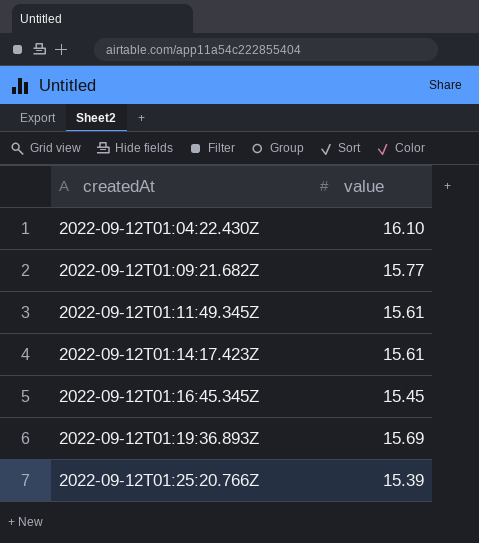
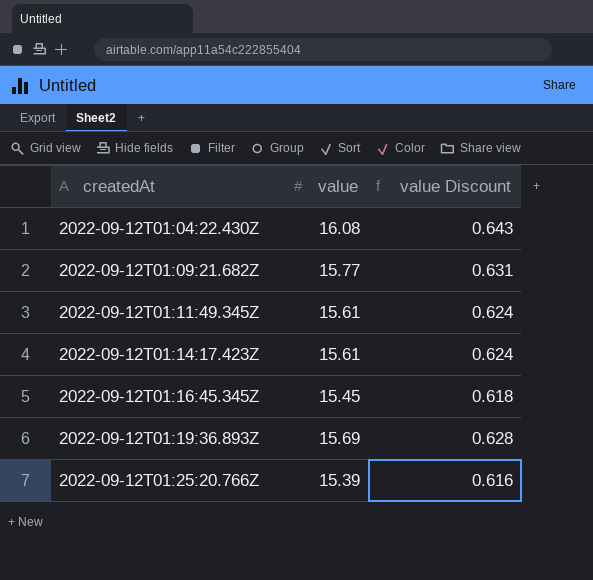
column value Discount | formula: none -> [value] * 0.04
2022-09-12T01:04:22.430Z | value: 16.10 -> 16.08

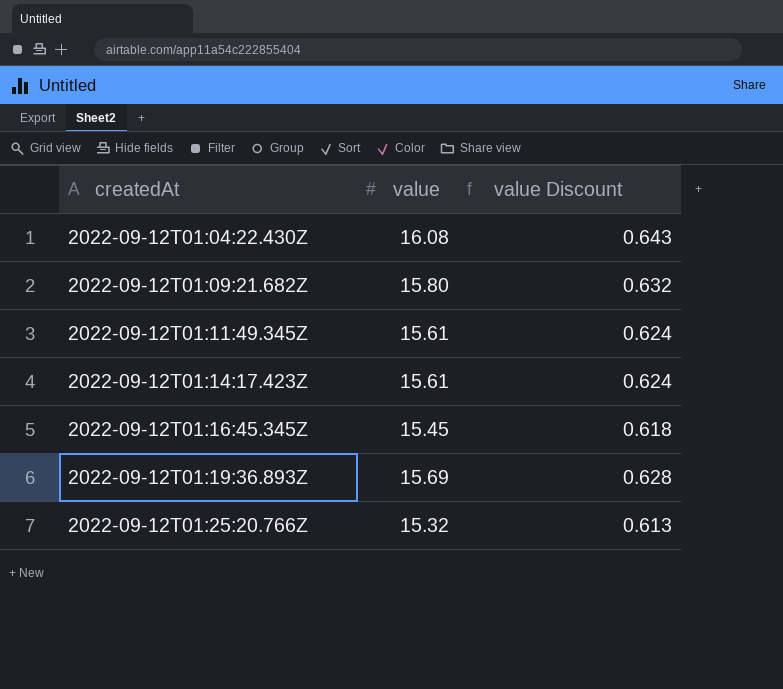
2022-09-12T01:09:21.682Z | value: 15.77 -> 15.80
2022-09-12T01:09:21.682Z | value Discount: 0.631 -> 0.632
2022-09-12T01:25:20.766Z | value: 15.39 -> 15.32
2022-09-12T01:25:20.766Z | value Discount: 0.616 -> 0.613

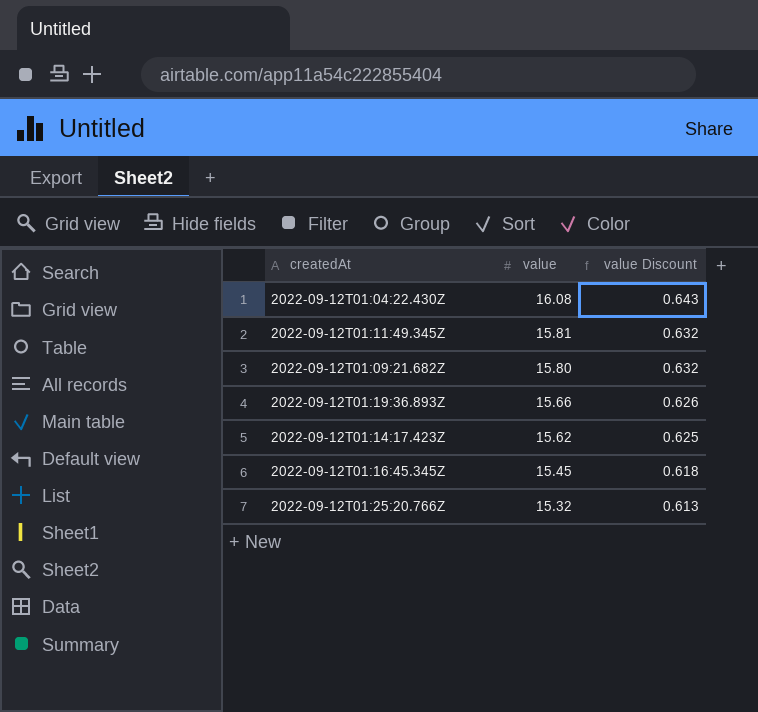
row order: createdAt ascending -> value descending
2022-09-12T01:11:49.345Z | value: 15.61 -> 15.81
2022-09-12T01:11:49.345Z | value Discount: 0.624 -> 0.632
2022-09-12T01:19:36.893Z | value: 15.69 -> 15.66
2022-09-12T01:19:36.893Z | value Discount: 0.628 -> 0.626
2022-09-12T01:14:17.423Z | value: 15.61 -> 15.62
2022-09-12T01:14:17.423Z | value Discount: 0.624 -> 0.625

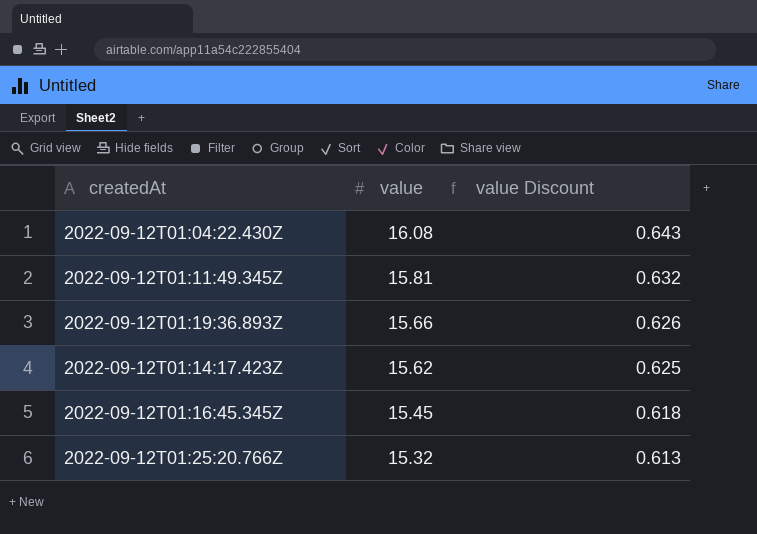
row 2022-09-12T01:09:21.682Z: 15.80 | 0.632 -> none

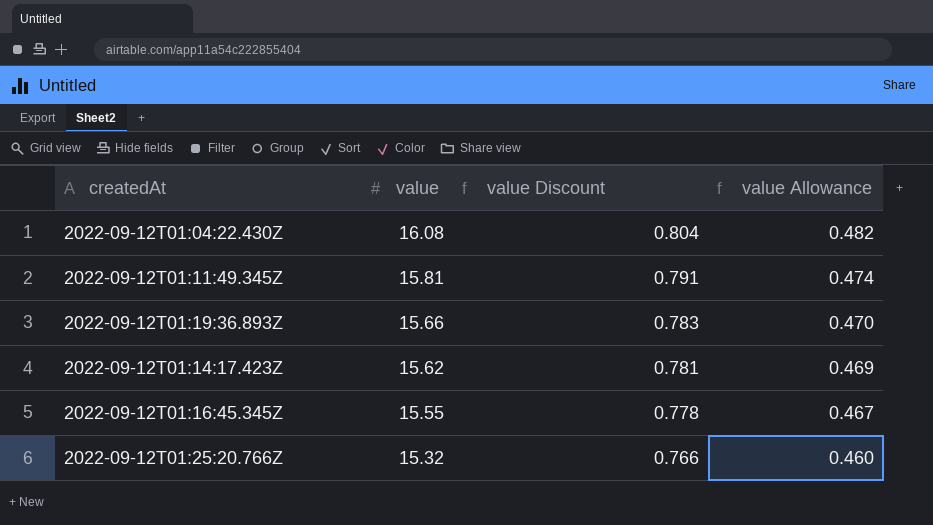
column value Discount | formula: [value] * 0.04 -> [value] * 0.05
column value Allowance | formula: none -> [value] * 0.03
2022-09-12T01:16:45.345Z | value: 15.45 -> 15.55

